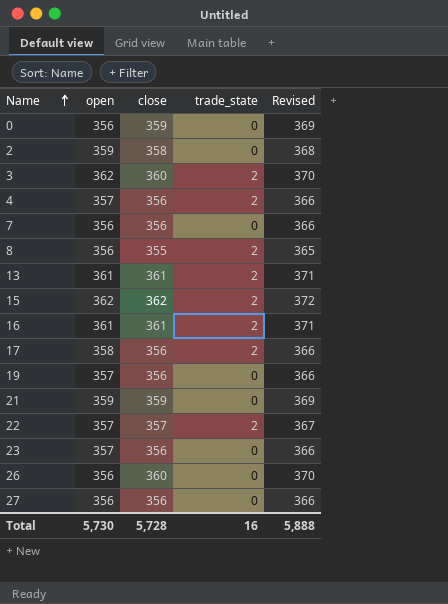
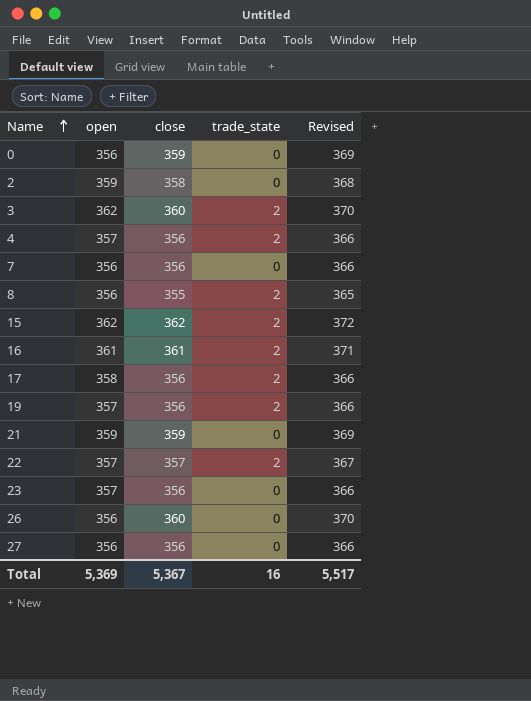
row 13: 361 | 361 | 2 | 371 -> none
19 | trade_state: 0 -> 2
Total | open: 5,730 -> 5,369
Total | close: 5,728 -> 5,367
Total | Revised: 5,888 -> 5,517

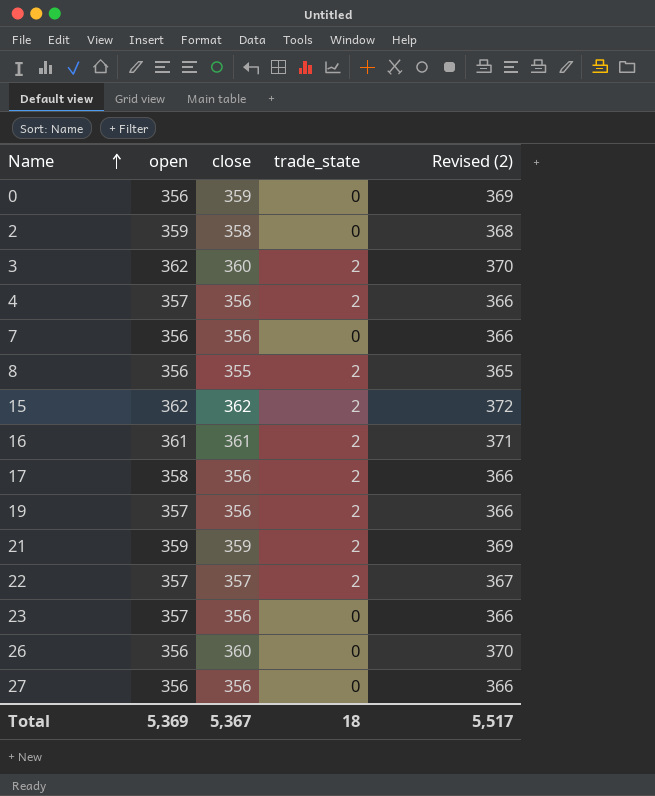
column name: Revised -> Revised (2)
21 | trade_state: 0 -> 2
Total | trade_state: 16 -> 18

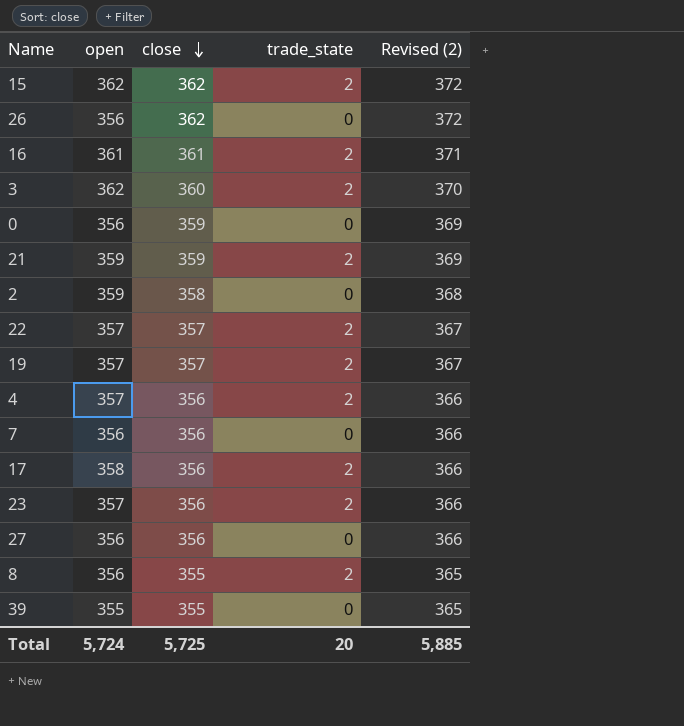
row order: Name ascending -> close descending
26 | close: 360 -> 362
26 | Revised (2): 370 -> 372
19 | close: 356 -> 357
19 | Revised (2): 366 -> 367
23 | trade_state: 0 -> 2
row 39: none -> 355 | 355 | 0 | 365
Total | open: 5,369 -> 5,724
Total | close: 5,367 -> 5,725
Total | trade_state: 18 -> 20
Total | Revised (2): 5,517 -> 5,885

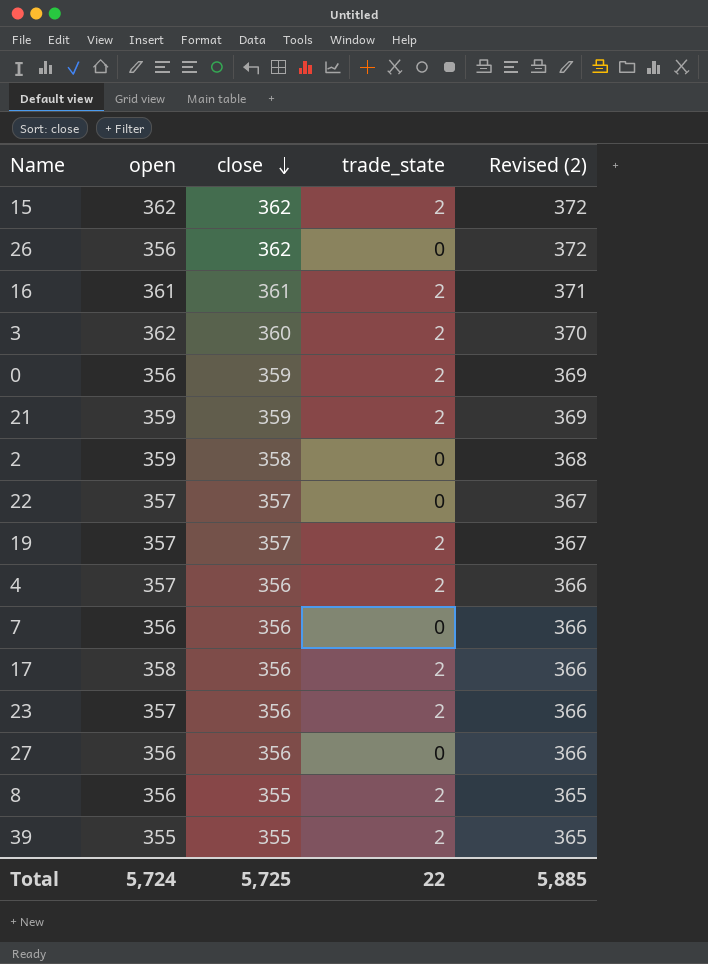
0 | trade_state: 0 -> 2
22 | trade_state: 2 -> 0
39 | trade_state: 0 -> 2
Total | trade_state: 20 -> 22

